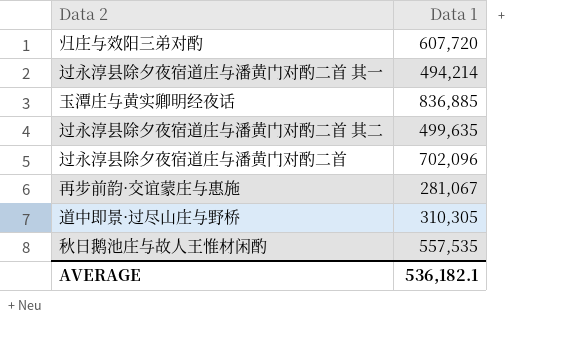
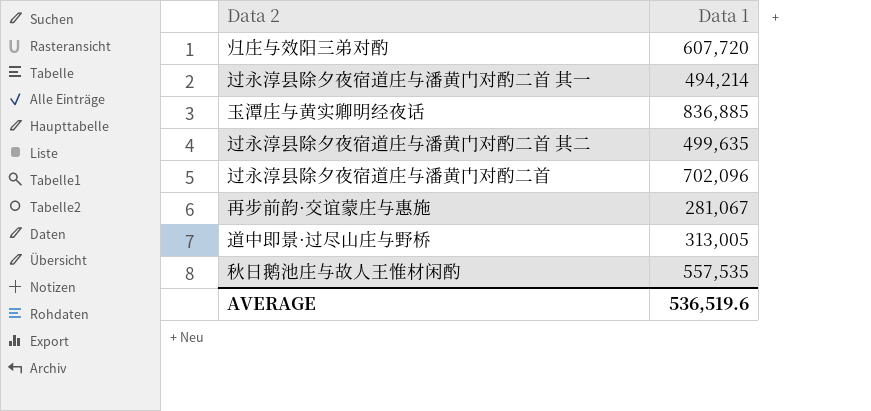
道中即景·过尽山庄与野桥 | Data 1: 310,305 -> 313,005
AVERAGE | Data 1: 536,182.1 -> 536,519.6

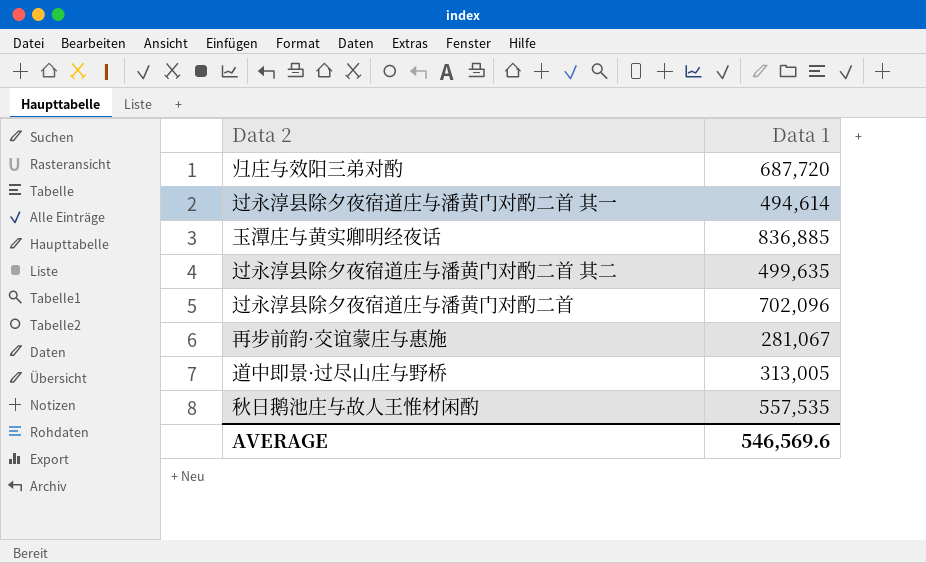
归庄与效阳三弟对酌 | Data 1: 607,720 -> 687,720
过永淳县除夕夜宿道庄与潘黄门对酌二首 其一 | Data 1: 494,214 -> 494,614
AVERAGE | Data 1: 536,519.6 -> 546,569.6

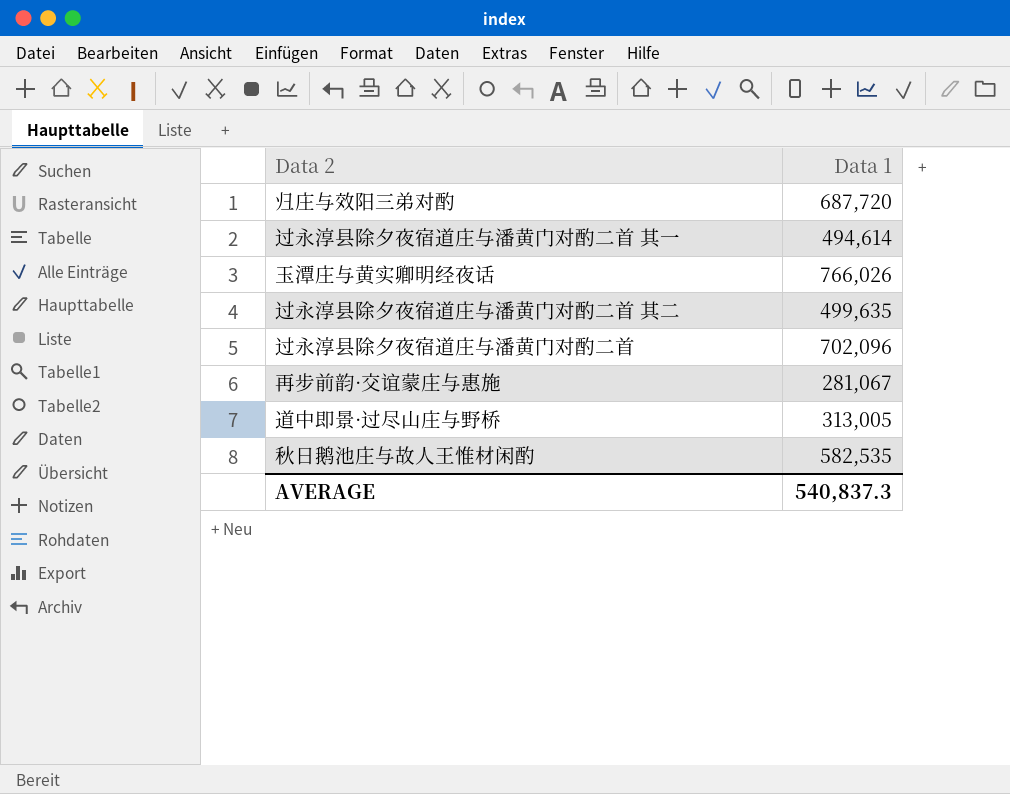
玉潭庄与黄实卿明经夜话 | Data 1: 836,885 -> 766,026
秋日鹅池庄与故人王惟材闲酌 | Data 1: 557,535 -> 582,535
AVERAGE | Data 1: 546,569.6 -> 540,837.3

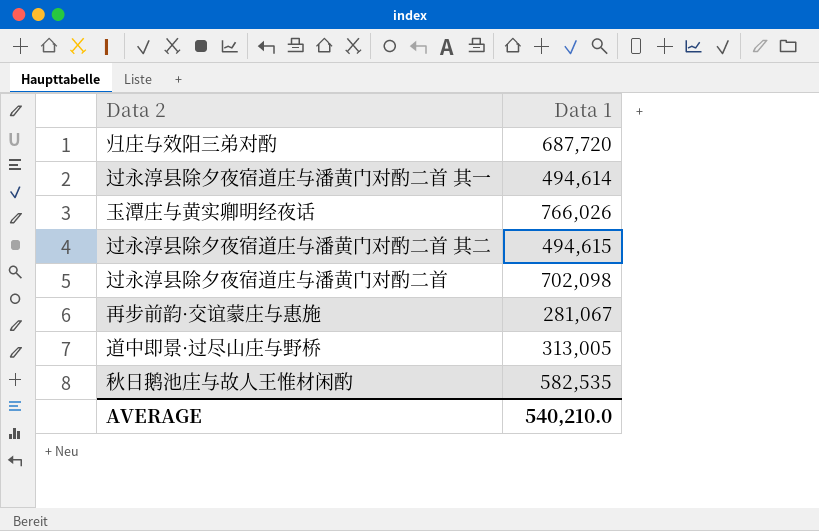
过永淳县除夕夜宿道庄与潘黄门对酌二首 其二 | Data 1: 499,635 -> 494,615
过永淳县除夕夜宿道庄与潘黄门对酌二首 | Data 1: 702,096 -> 702,098
AVERAGE | Data 1: 540,837.3 -> 540,210.0

